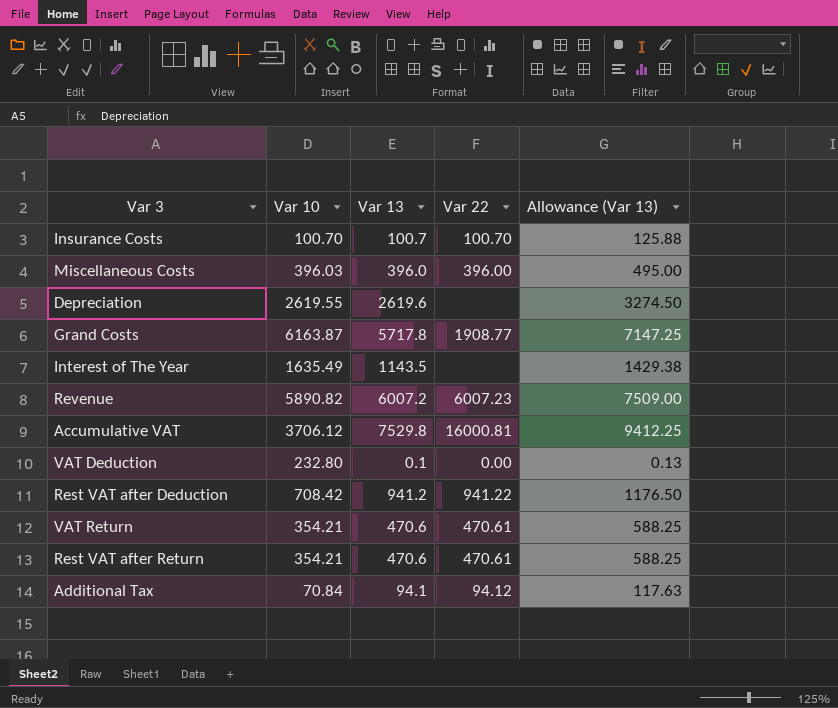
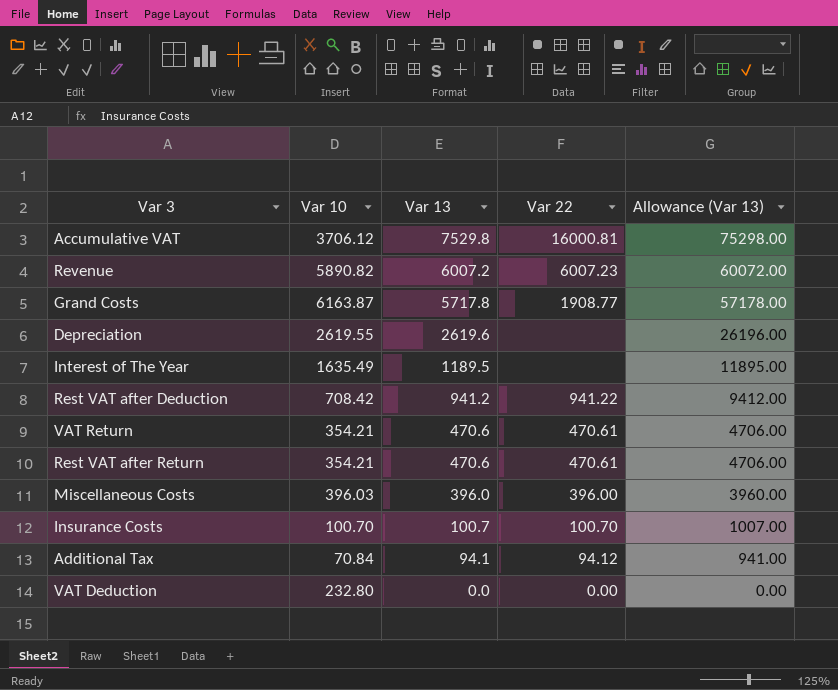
row order: none -> Var 13 descending
column Allowance (Var 13) | formula: [Var 13] * 1.25 -> [Var 13] * 10
Interest of The Year | Var 13: 1143.5 -> 1189.5
VAT Deduction | Var 13: 0.1 -> 0.0

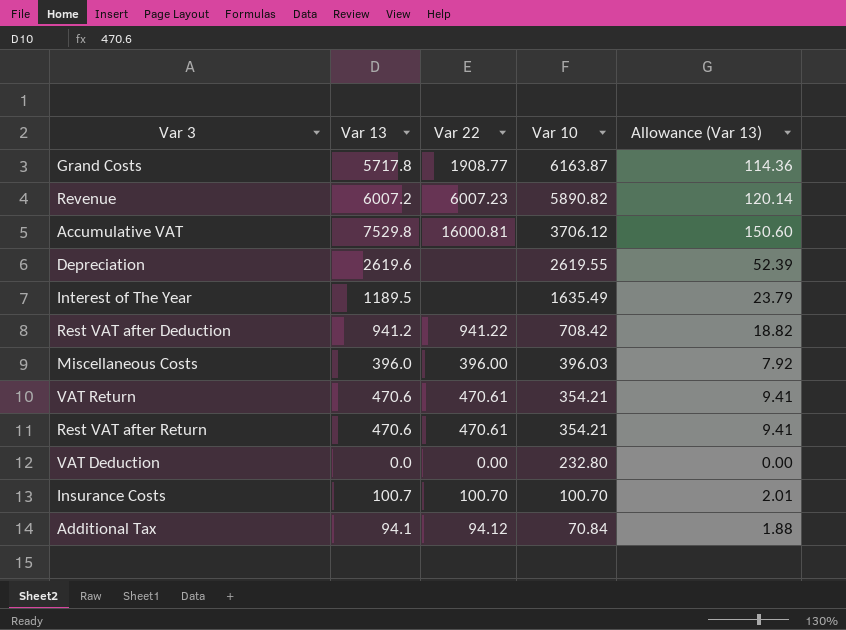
row order: Var 13 descending -> Var 10 descending
column Var 10 | position: 2 -> 4
column Allowance (Var 13) | formula: [Var 13] * 10 -> [Var 13] * 0.02

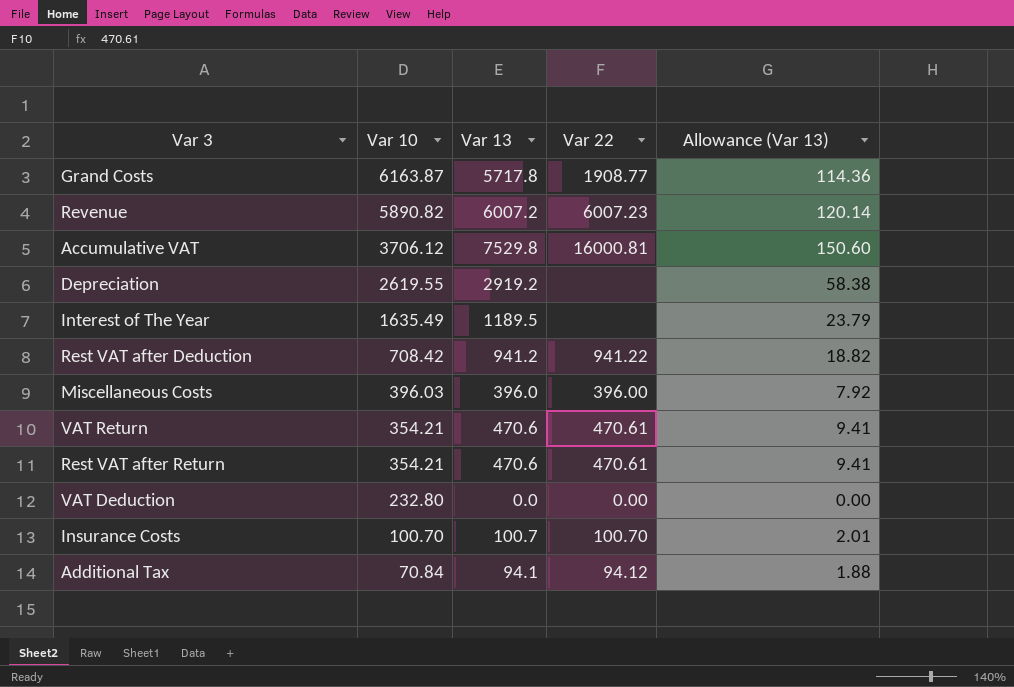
column Var 10 | position: 4 -> 2
Depreciation | Var 13: 2619.6 -> 2919.2
Depreciation | Allowance (Var 13): 52.39 -> 58.38

